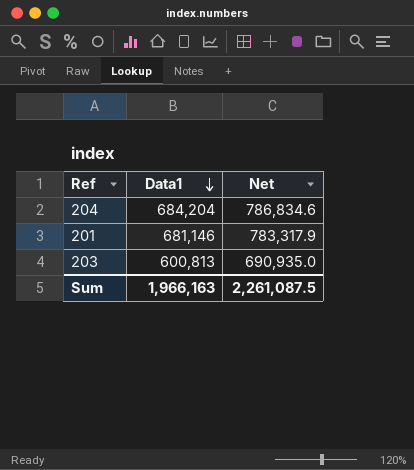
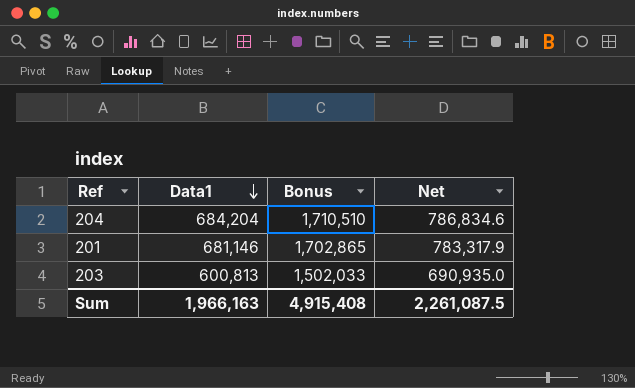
column Bonus | formula: none -> [Data1] * 2.5

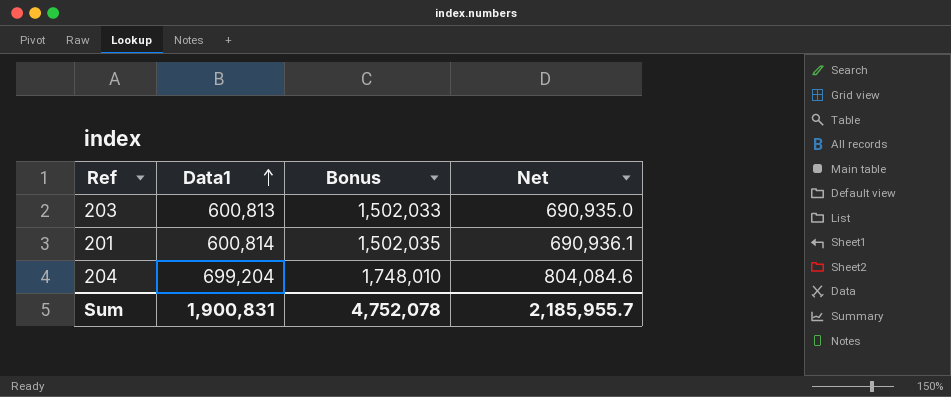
row order: Data1 descending -> Data1 ascending
201 | Data1: 681,146 -> 600,814
201 | Bonus: 1,702,865 -> 1,502,035
201 | Net: 783,317.9 -> 690,936.1
204 | Data1: 684,204 -> 699,204
204 | Bonus: 1,710,510 -> 1,748,010
204 | Net: 786,834.6 -> 804,084.6
Sum | Data1: 1,966,163 -> 1,900,831
Sum | Bonus: 4,915,408 -> 4,752,078
Sum | Net: 2,261,087.5 -> 2,185,955.7

